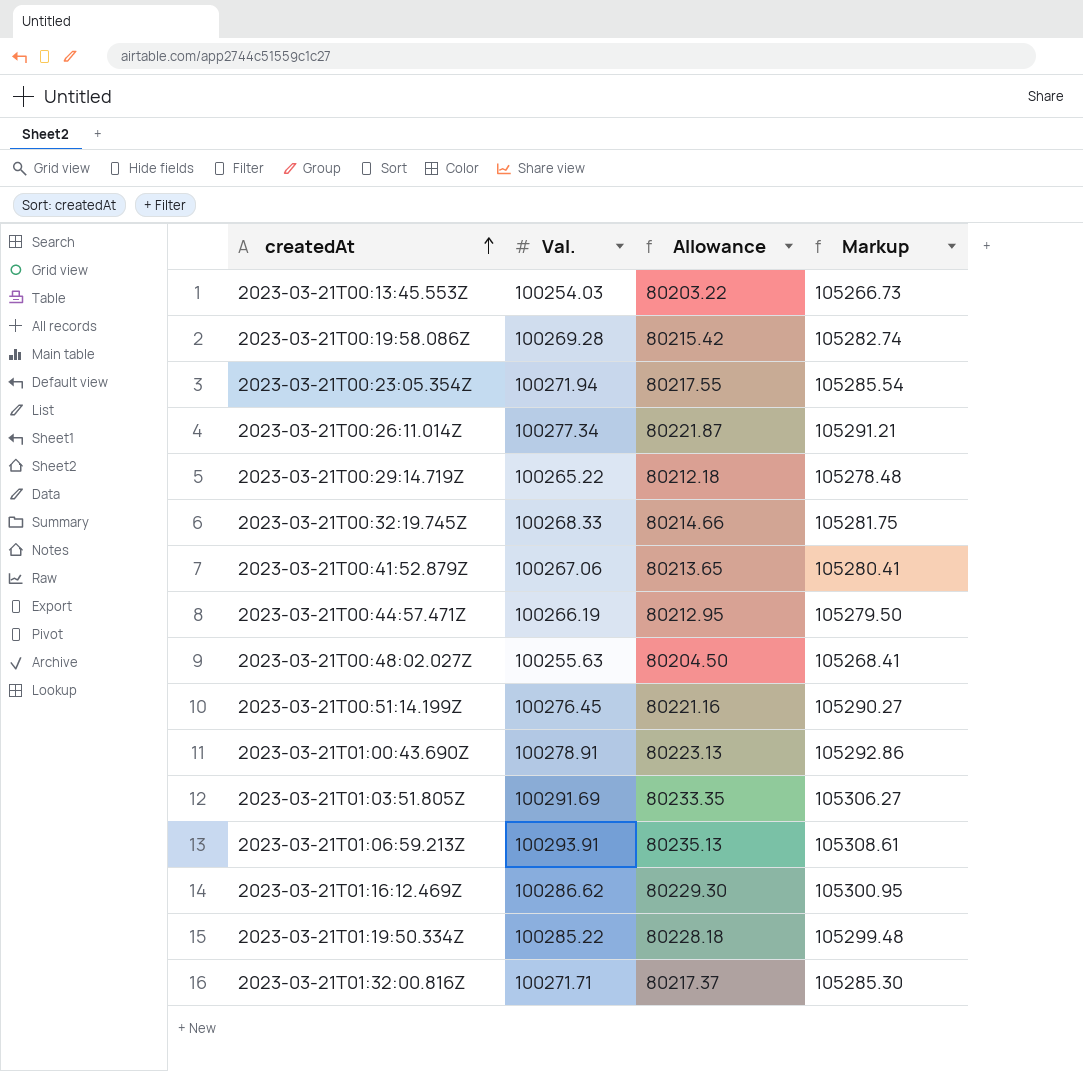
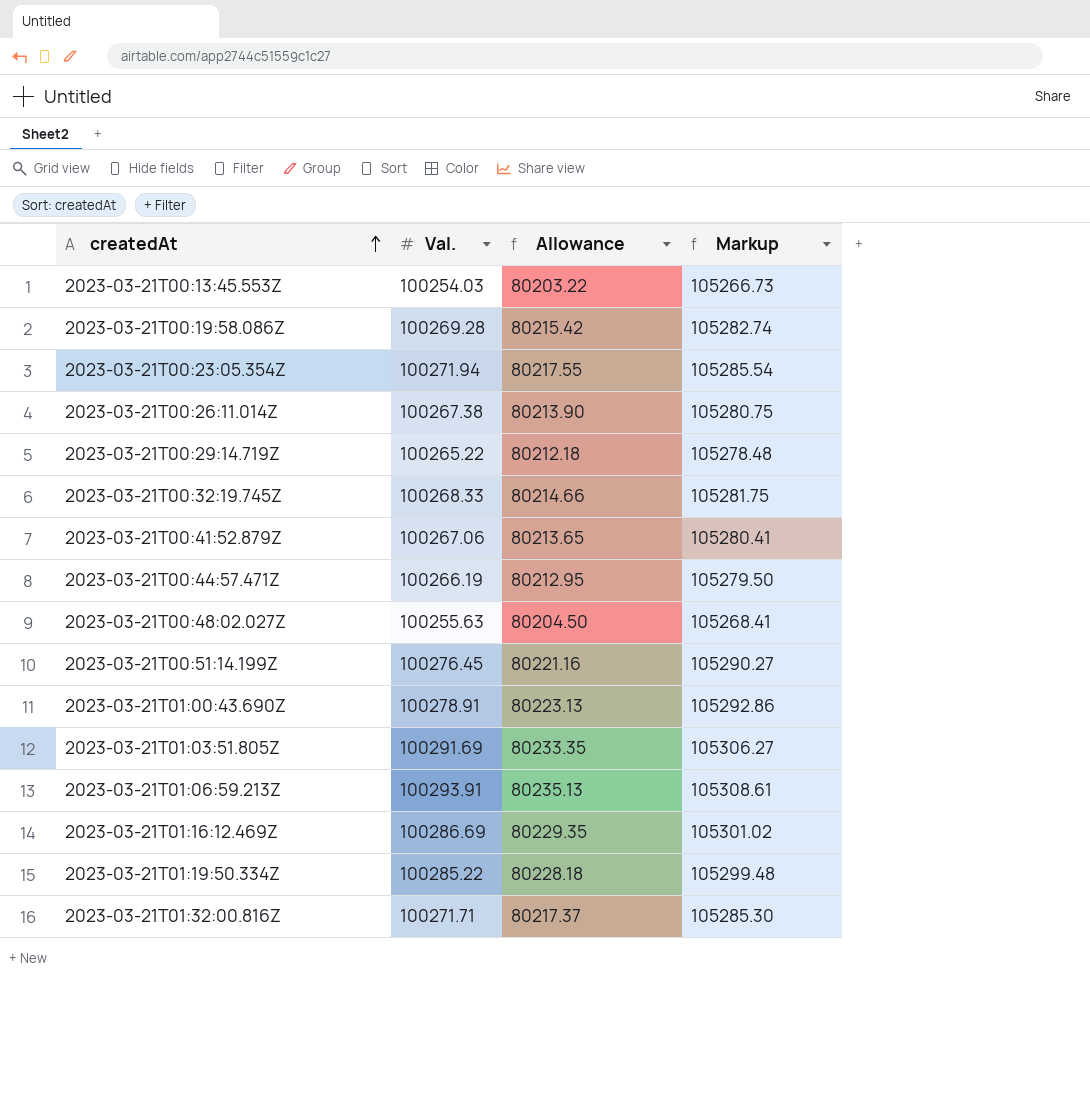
2023-03-21T00:26:11.014Z | Val.: 100277.34 -> 100267.38
2023-03-21T00:26:11.014Z | Allowance: 80221.87 -> 80213.90
2023-03-21T00:26:11.014Z | Markup: 105291.21 -> 105280.75
2023-03-21T01:16:12.469Z | Val.: 100286.62 -> 100286.69
2023-03-21T01:16:12.469Z | Allowance: 80229.30 -> 80229.35
2023-03-21T01:16:12.469Z | Markup: 105300.95 -> 105301.02

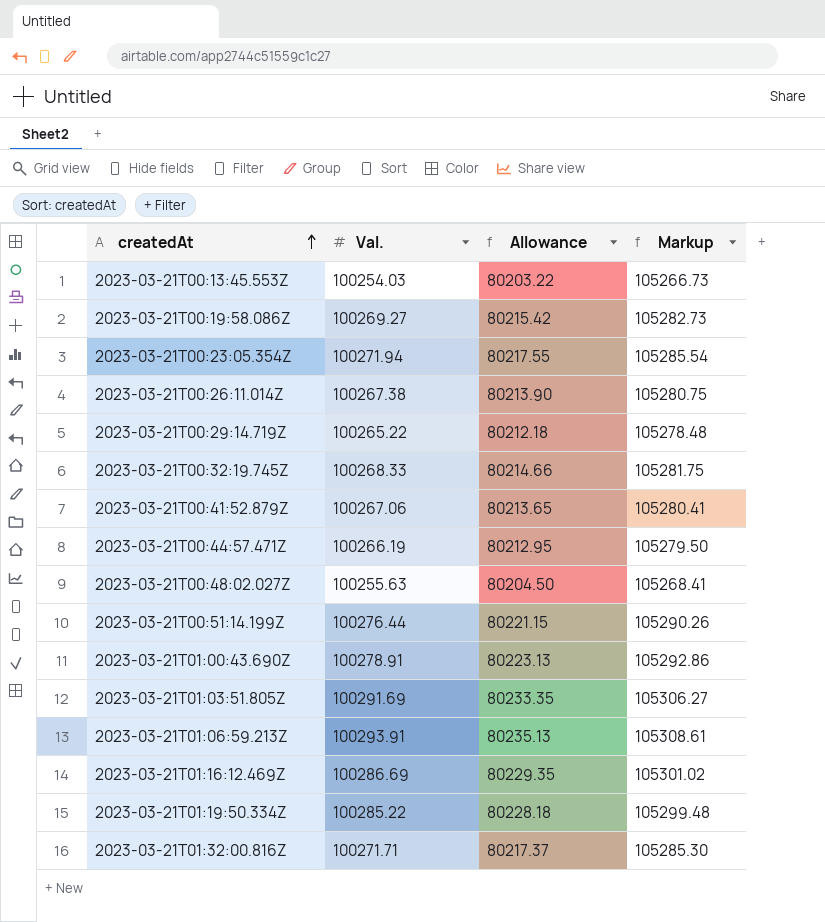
2023-03-21T00:19:58.086Z | Val.: 100269.28 -> 100269.27
2023-03-21T00:19:58.086Z | Markup: 105282.74 -> 105282.73
2023-03-21T00:51:14.199Z | Val.: 100276.45 -> 100276.44
2023-03-21T00:51:14.199Z | Allowance: 80221.16 -> 80221.15
2023-03-21T00:51:14.199Z | Markup: 105290.27 -> 105290.26

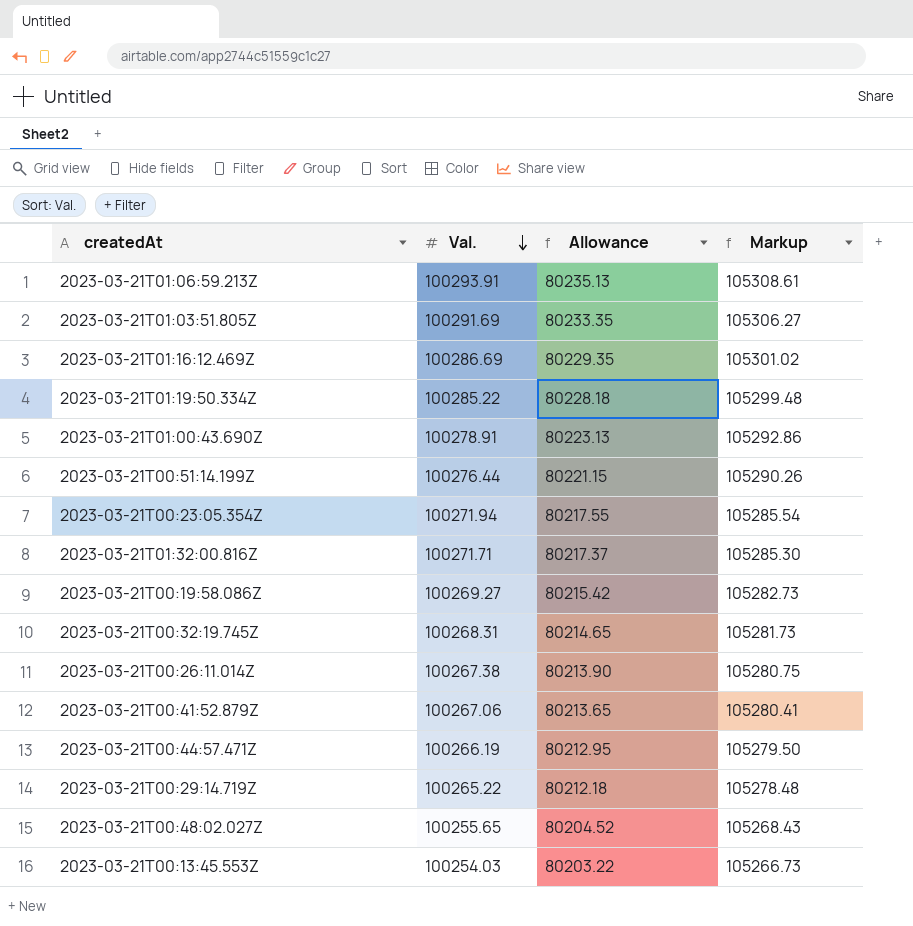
row order: createdAt ascending -> Val. descending
2023-03-21T00:32:19.745Z | Val.: 100268.33 -> 100268.31
2023-03-21T00:32:19.745Z | Allowance: 80214.66 -> 80214.65
2023-03-21T00:32:19.745Z | Markup: 105281.75 -> 105281.73
2023-03-21T00:48:02.027Z | Val.: 100255.63 -> 100255.65
2023-03-21T00:48:02.027Z | Allowance: 80204.50 -> 80204.52
2023-03-21T00:48:02.027Z | Markup: 105268.41 -> 105268.43

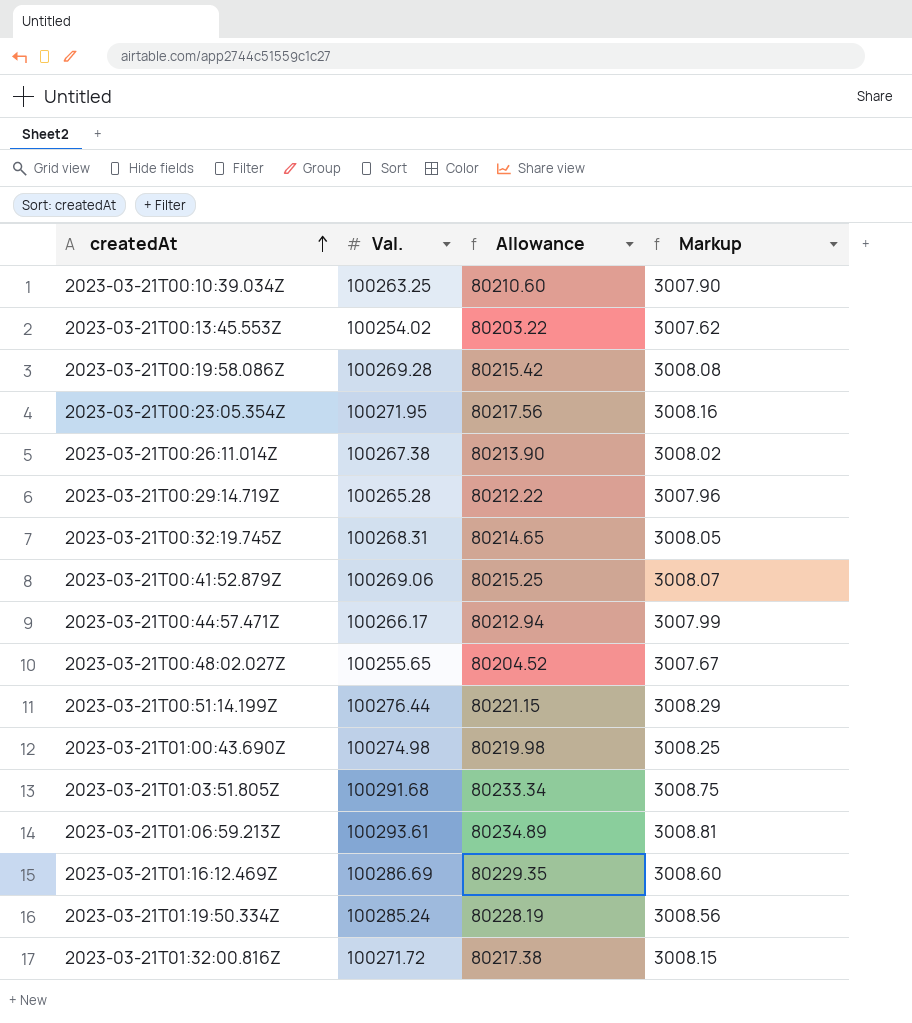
row order: Val. descending -> createdAt ascending
column Markup | formula: [Val.] * 1.05 -> [Val.] * 0.03
row 2023-03-21T00:10:39.034Z: none -> 100263.25 | 80210.60 | 3007.90
2023-03-21T00:13:45.553Z | Val.: 100254.03 -> 100254.02
2023-03-21T00:19:58.086Z | Val.: 100269.27 -> 100269.28
2023-03-21T00:23:05.354Z | Val.: 100271.94 -> 100271.95
2023-03-21T00:23:05.354Z | Allowance: 80217.55 -> 80217.56
2023-03-21T00:29:14.719Z | Val.: 100265.22 -> 100265.28
2023-03-21T00:29:14.719Z | Allowance: 80212.18 -> 80212.22
2023-03-21T00:41:52.879Z | Val.: 100267.06 -> 100269.06
2023-03-21T00:41:52.879Z | Allowance: 80213.65 -> 80215.25
2023-03-21T00:44:57.471Z | Val.: 100266.19 -> 100266.17
2023-03-21T00:44:57.471Z | Allowance: 80212.95 -> 80212.94
2023-03-21T01:00:43.690Z | Val.: 100278.91 -> 100274.98
2023-03-21T01:00:43.690Z | Allowance: 80223.13 -> 80219.98
2023-03-21T01:03:51.805Z | Val.: 100291.69 -> 100291.68
2023-03-21T01:03:51.805Z | Allowance: 80233.35 -> 80233.34
2023-03-21T01:06:59.213Z | Val.: 100293.91 -> 100293.61
2023-03-21T01:06:59.213Z | Allowance: 80235.13 -> 80234.89
2023-03-21T01:19:50.334Z | Val.: 100285.22 -> 100285.24
2023-03-21T01:19:50.334Z | Allowance: 80228.18 -> 80228.19
2023-03-21T01:32:00.816Z | Val.: 100271.71 -> 100271.72
2023-03-21T01:32:00.816Z | Allowance: 80217.37 -> 80217.38

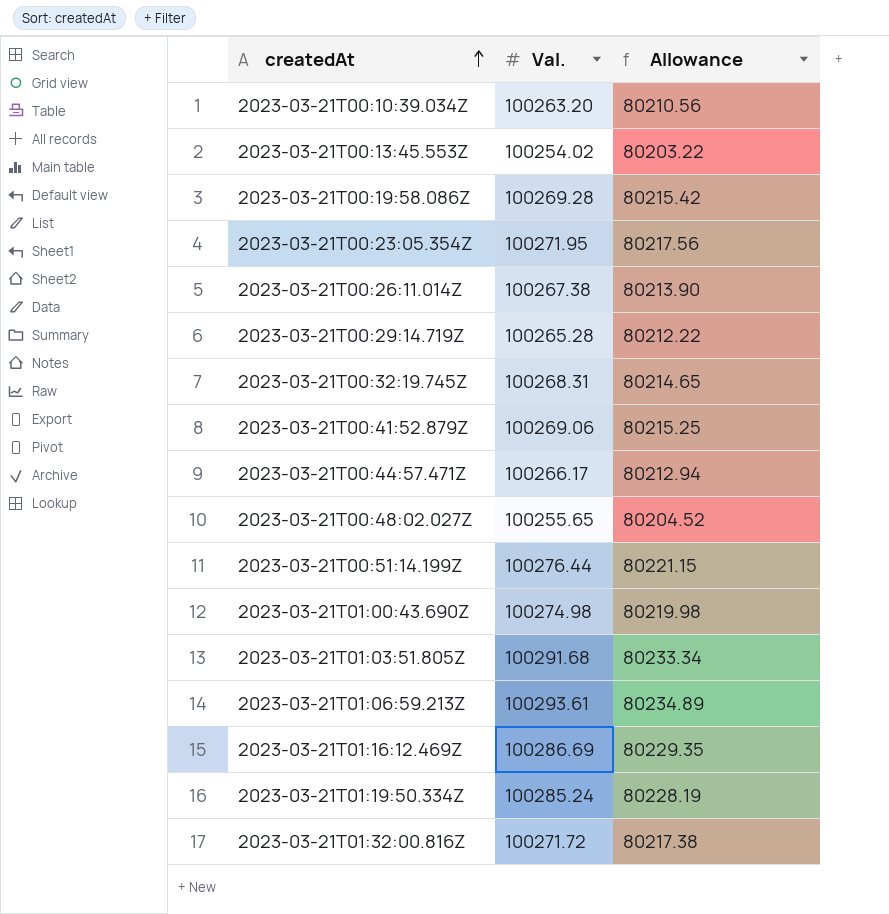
column Markup | formula: [Val.] * 0.03 -> none
2023-03-21T00:10:39.034Z | Val.: 100263.25 -> 100263.20
2023-03-21T00:10:39.034Z | Allowance: 80210.60 -> 80210.56

